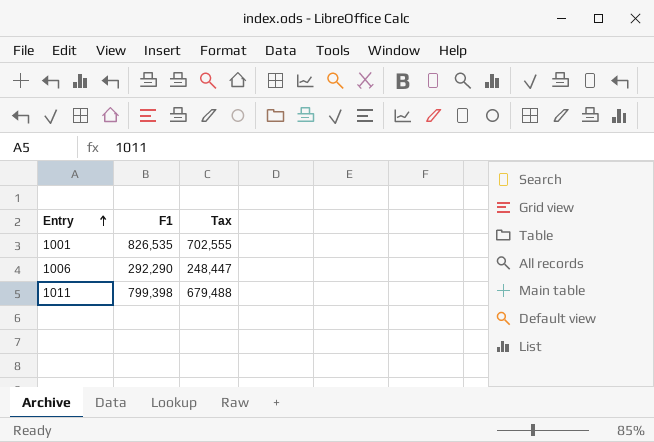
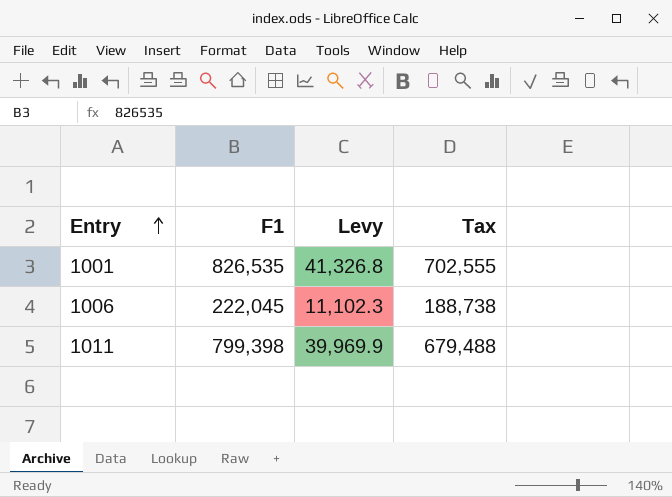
column Levy | formula: none -> [F1] * 0.05
1006 | F1: 292,290 -> 222,045
1006 | Tax: 248,447 -> 188,738

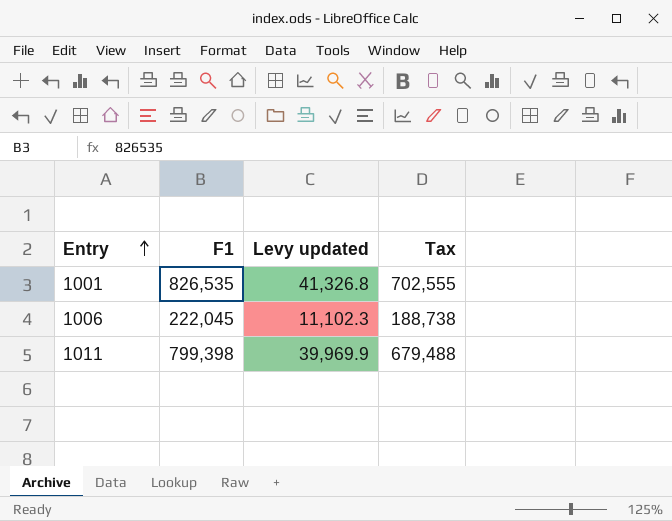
column name: Levy -> Levy updated

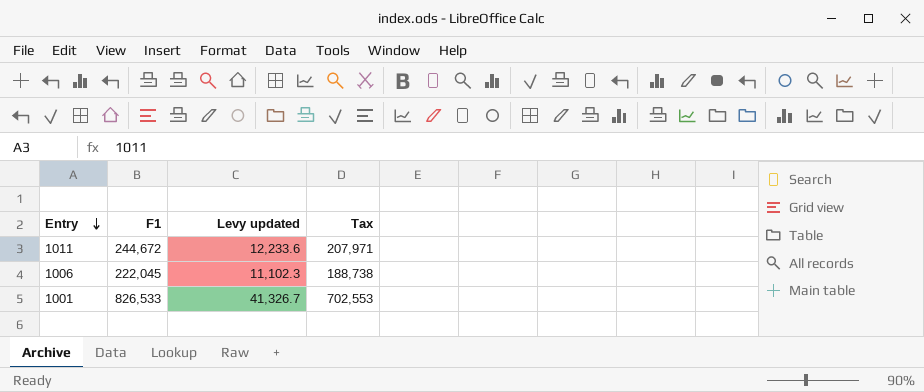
row order: Entry ascending -> Entry descending
1011 | F1: 799,398 -> 244,672
1011 | Levy updated: 39,969.9 -> 12,233.6
1011 | Tax: 679,488 -> 207,971
1001 | F1: 826,535 -> 826,533
1001 | Levy updated: 41,326.8 -> 41,326.7
1001 | Tax: 702,555 -> 702,553

